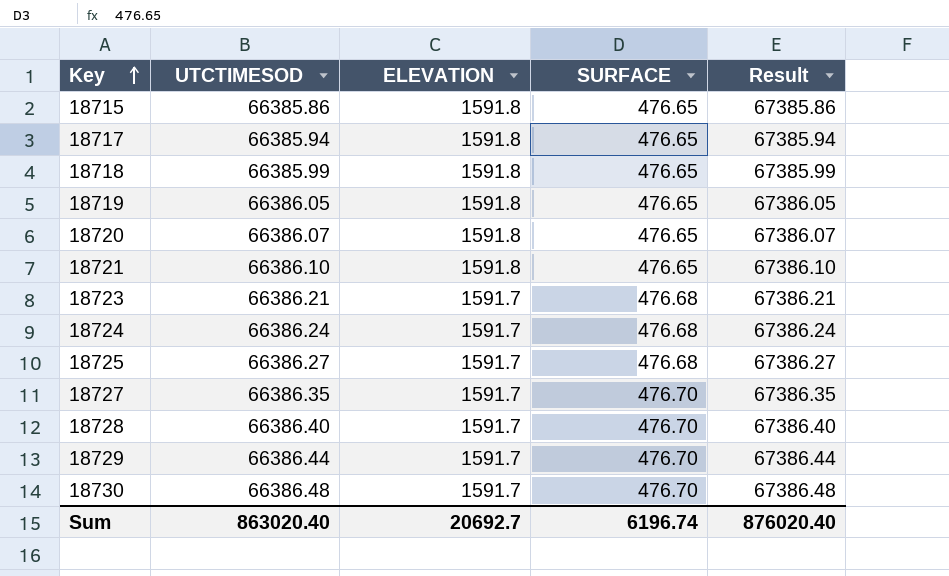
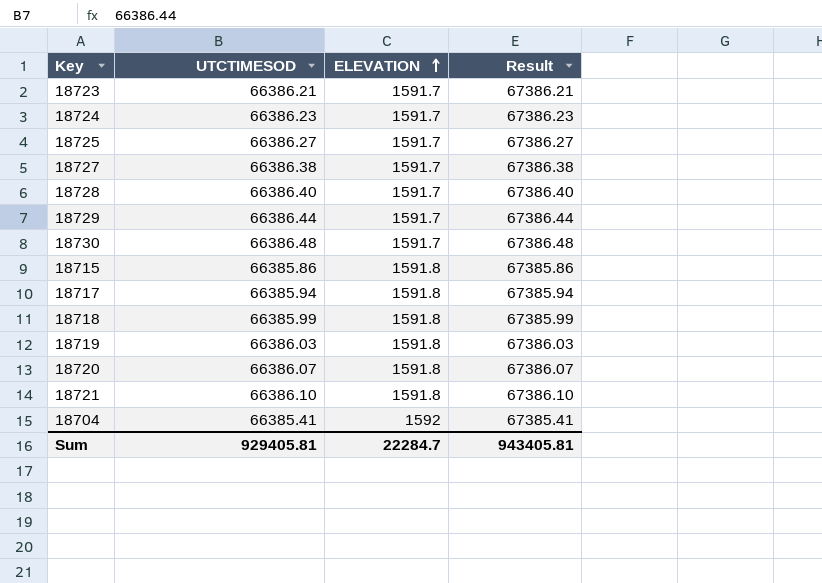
row order: Key ascending -> ELEVATION ascending
column SURFACE | position: 4 -> none
18724 | UTCTIMESOD: 66386.24 -> 66386.23
18724 | Result: 67386.24 -> 67386.23
18727 | UTCTIMESOD: 66386.35 -> 66386.38
18727 | Result: 67386.35 -> 67386.38
18719 | UTCTIMESOD: 66386.05 -> 66386.03
18719 | Result: 67386.05 -> 67386.03
row 18704: none -> 66385.41 | 1592 | 67385.41
Sum | UTCTIMESOD: 863020.40 -> 929405.81
Sum | ELEVATION: 20692.7 -> 22284.7
Sum | Result: 876020.40 -> 943405.81

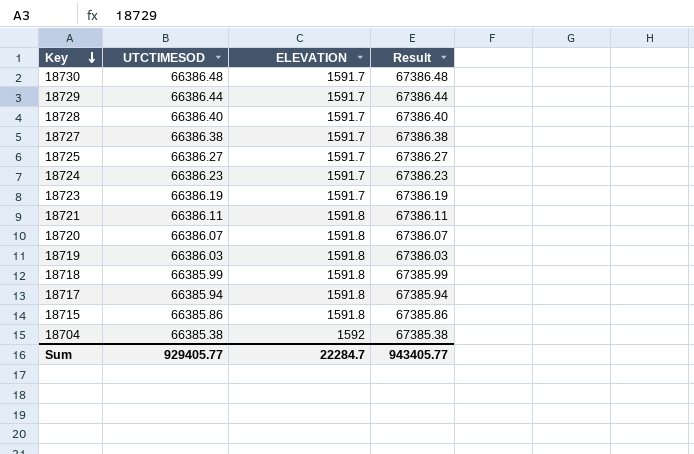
row order: ELEVATION ascending -> Key descending
18723 | UTCTIMESOD: 66386.21 -> 66386.19
18723 | Result: 67386.21 -> 67386.19
18721 | UTCTIMESOD: 66386.10 -> 66386.11
18721 | Result: 67386.10 -> 67386.11
18704 | UTCTIMESOD: 66385.41 -> 66385.38
18704 | Result: 67385.41 -> 67385.38
Sum | UTCTIMESOD: 929405.81 -> 929405.77
Sum | Result: 943405.81 -> 943405.77

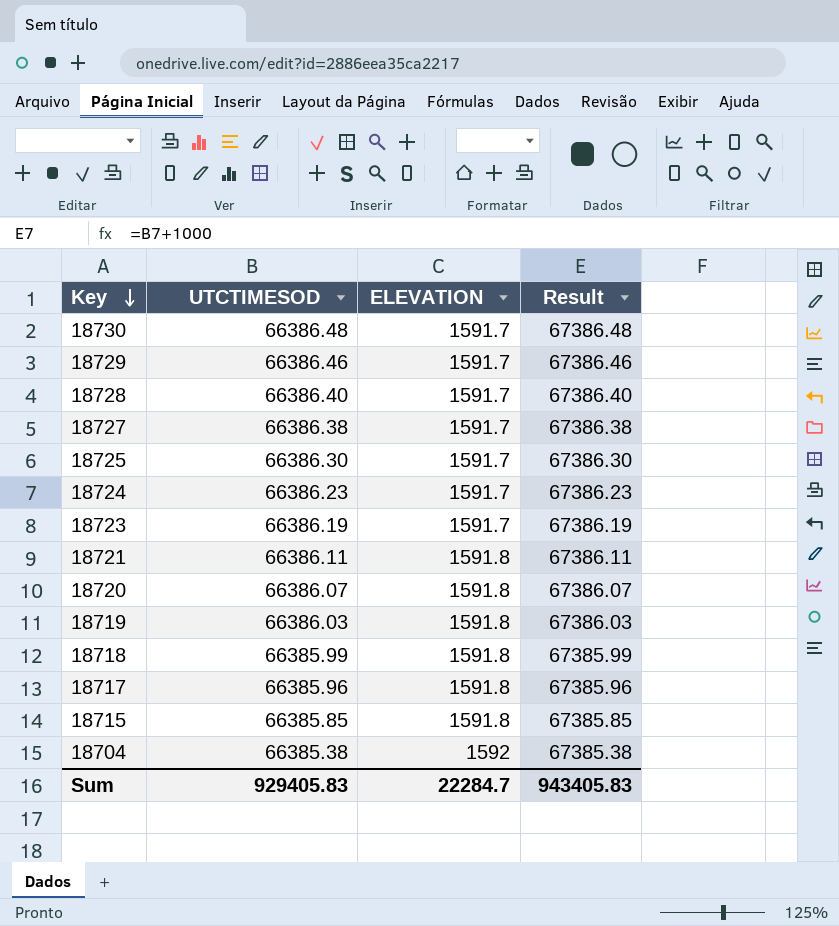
18729 | UTCTIMESOD: 66386.44 -> 66386.46
18729 | Result: 67386.44 -> 67386.46
18725 | UTCTIMESOD: 66386.27 -> 66386.30
18725 | Result: 67386.27 -> 67386.30
18717 | UTCTIMESOD: 66385.94 -> 66385.96
18717 | Result: 67385.94 -> 67385.96
18715 | UTCTIMESOD: 66385.86 -> 66385.85
18715 | Result: 67385.86 -> 67385.85
Sum | UTCTIMESOD: 929405.77 -> 929405.83
Sum | Result: 943405.77 -> 943405.83

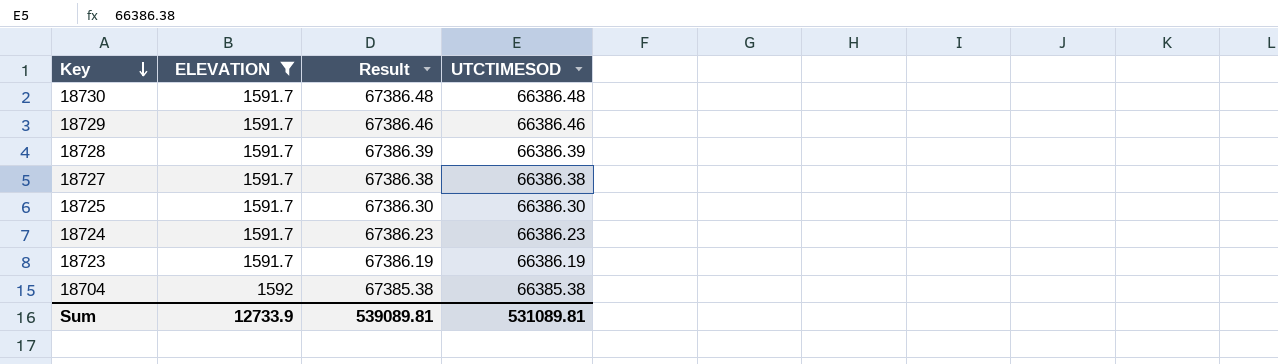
filter: none -> ELEVATION != 1591.8
column UTCTIMESOD | position: 2 -> 4
18728 | Result: 67386.40 -> 67386.39
18728 | UTCTIMESOD: 66386.40 -> 66386.39
Sum | ELEVATION: 22284.7 -> 12733.9
Sum | Result: 943405.83 -> 539089.81
Sum | UTCTIMESOD: 929405.83 -> 531089.81

